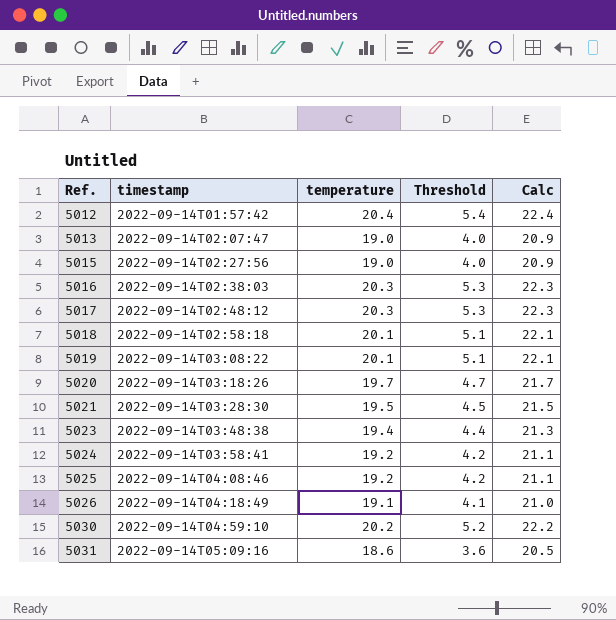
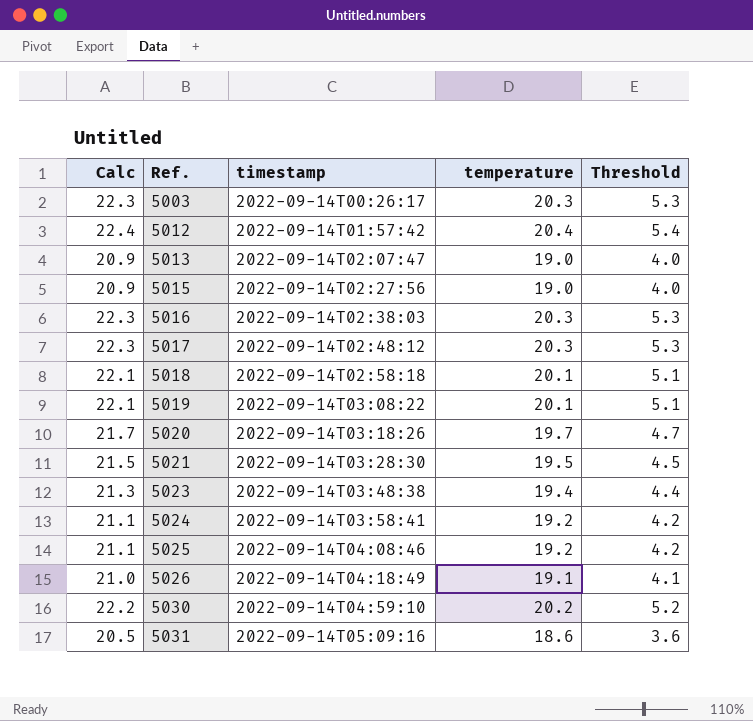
column Calc | position: 5 -> 1
row 5003: none -> 22.3 | 2022-09-14T00:26:17 | 20.3 | 5.3

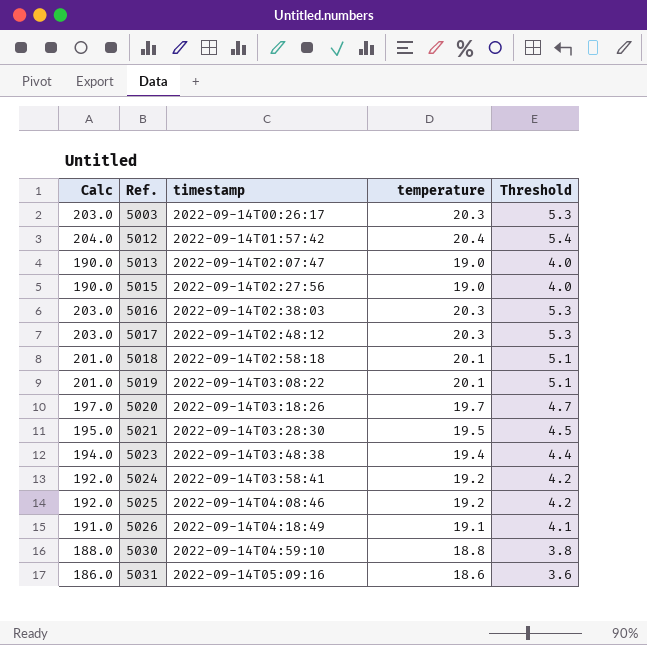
column Calc | formula: [temperature] * 1.1 -> [temperature] * 10
5030 | temperature: 20.2 -> 18.8
5030 | Threshold: 5.2 -> 3.8

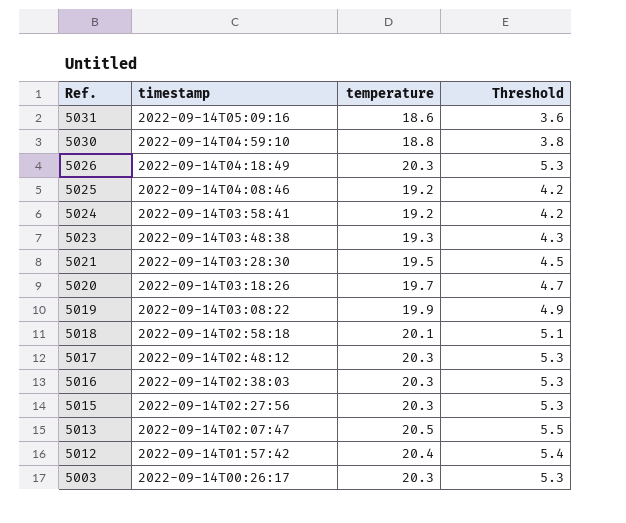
row order: Ref. ascending -> Ref. descending
column Calc | formula: [temperature] * 10 -> none
5026 | temperature: 19.1 -> 20.3
5026 | Threshold: 4.1 -> 5.3
5023 | temperature: 19.4 -> 19.3
5023 | Threshold: 4.4 -> 4.3
5019 | temperature: 20.1 -> 19.9
5019 | Threshold: 5.1 -> 4.9
5015 | temperature: 19.0 -> 20.3
5015 | Threshold: 4.0 -> 5.3
5013 | temperature: 19.0 -> 20.5
5013 | Threshold: 4.0 -> 5.5

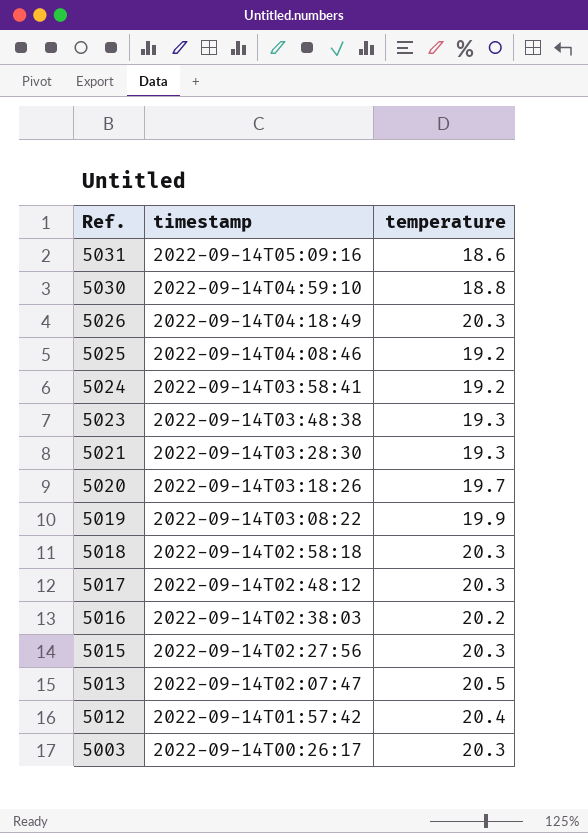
column Threshold | formula: [temperature] - 15 -> none
5021 | temperature: 19.5 -> 19.3
5018 | temperature: 20.1 -> 20.3
5016 | temperature: 20.3 -> 20.2

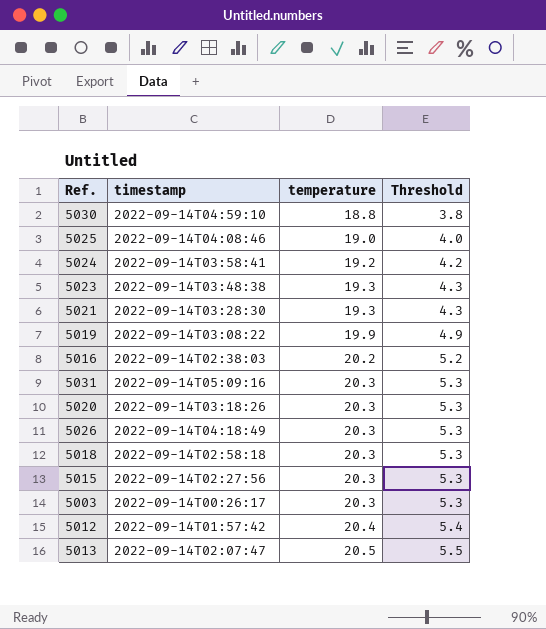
row order: Ref. descending -> temperature ascending
column Threshold | formula: none -> [temperature] - 15
row 5017: 2022-09-14T02:48:12 | 20.3 -> none
5025 | temperature: 19.2 -> 19.0
5031 | temperature: 18.6 -> 20.3
5020 | temperature: 19.7 -> 20.3

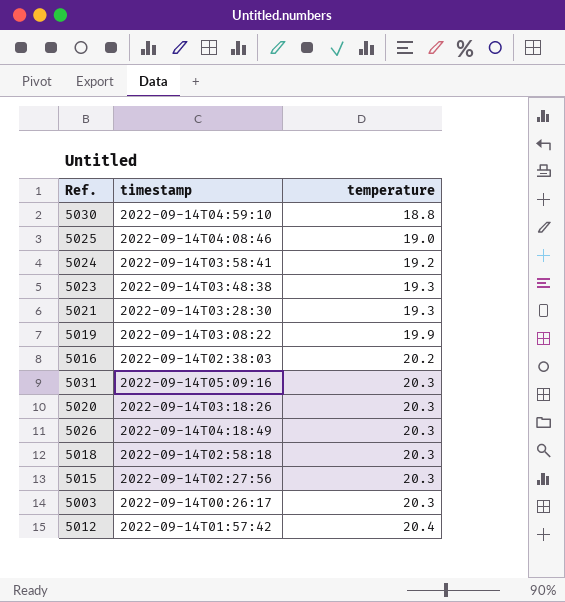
column Threshold | formula: [temperature] - 15 -> none
row 5013: 2022-09-14T02:07:47 | 20.5 | 5.5 -> none

